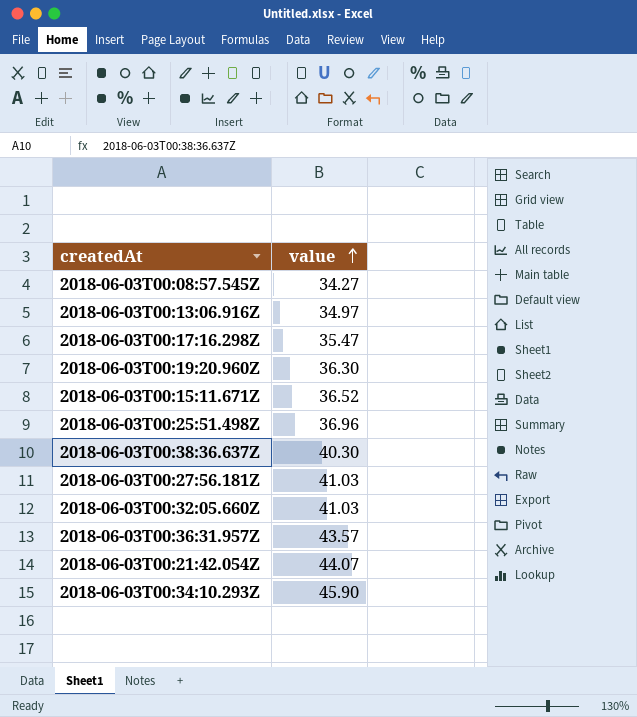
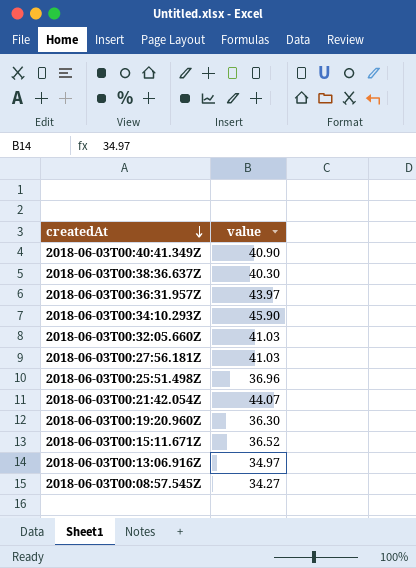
row order: value ascending -> createdAt descending
row 2018-06-03T00:17:16.298Z: 35.47 -> none
row 2018-06-03T00:40:41.349Z: none -> 40.90
2018-06-03T00:36:31.957Z | value: 43.57 -> 43.97

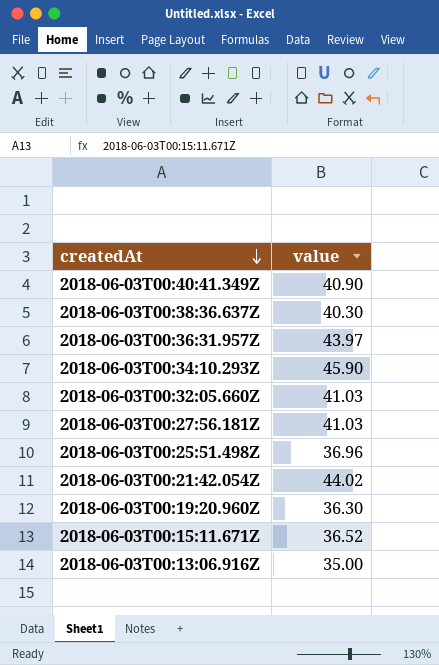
row 2018-06-03T00:08:57.545Z: 34.27 -> none
2018-06-03T00:21:42.054Z | value: 44.07 -> 44.02
2018-06-03T00:13:06.916Z | value: 34.97 -> 35.00

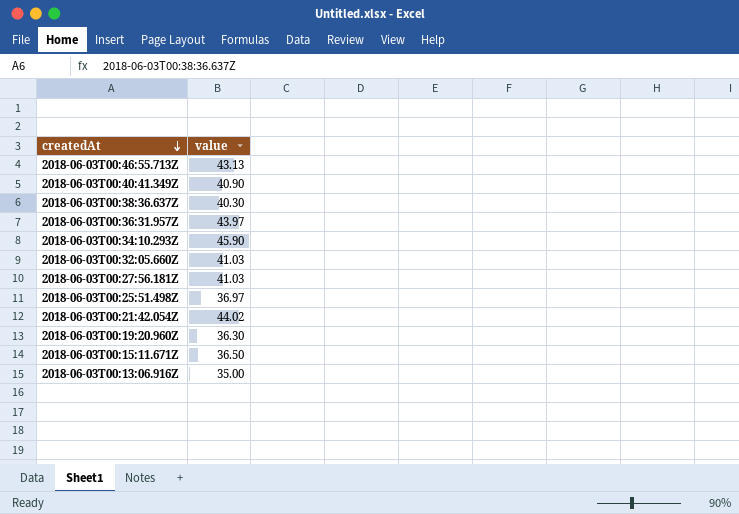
row 2018-06-03T00:46:55.713Z: none -> 43.13
2018-06-03T00:25:51.498Z | value: 36.96 -> 36.97
2018-06-03T00:15:11.671Z | value: 36.52 -> 36.50

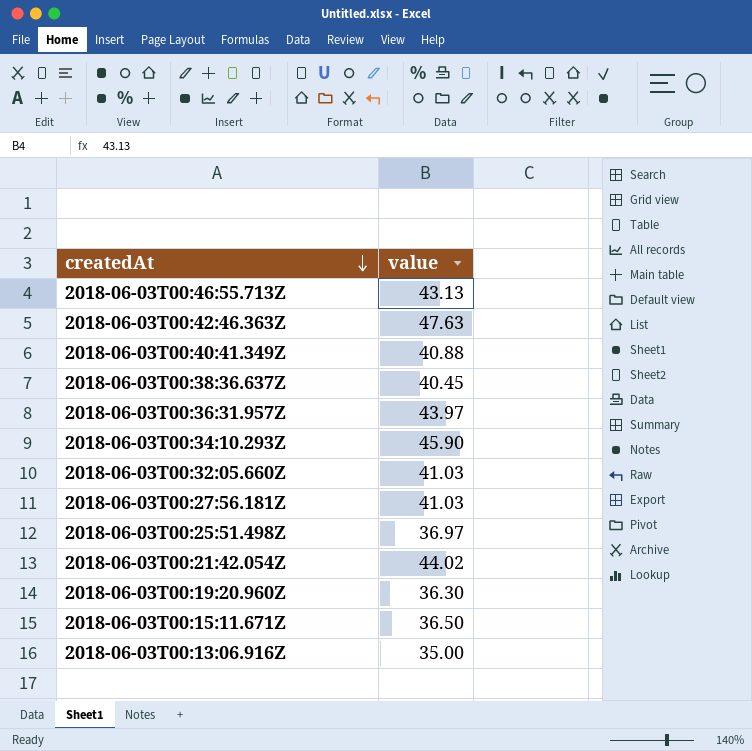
row 2018-06-03T00:42:46.363Z: none -> 47.63
2018-06-03T00:40:41.349Z | value: 40.90 -> 40.88
2018-06-03T00:38:36.637Z | value: 40.30 -> 40.45

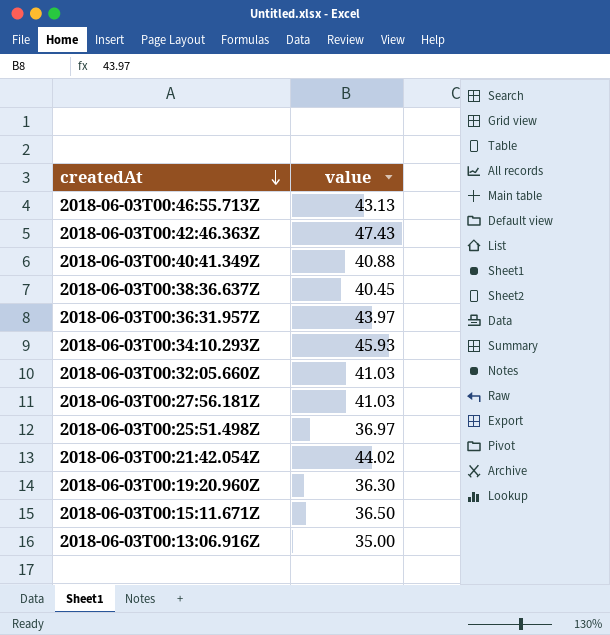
2018-06-03T00:42:46.363Z | value: 47.63 -> 47.43
2018-06-03T00:34:10.293Z | value: 45.90 -> 45.93

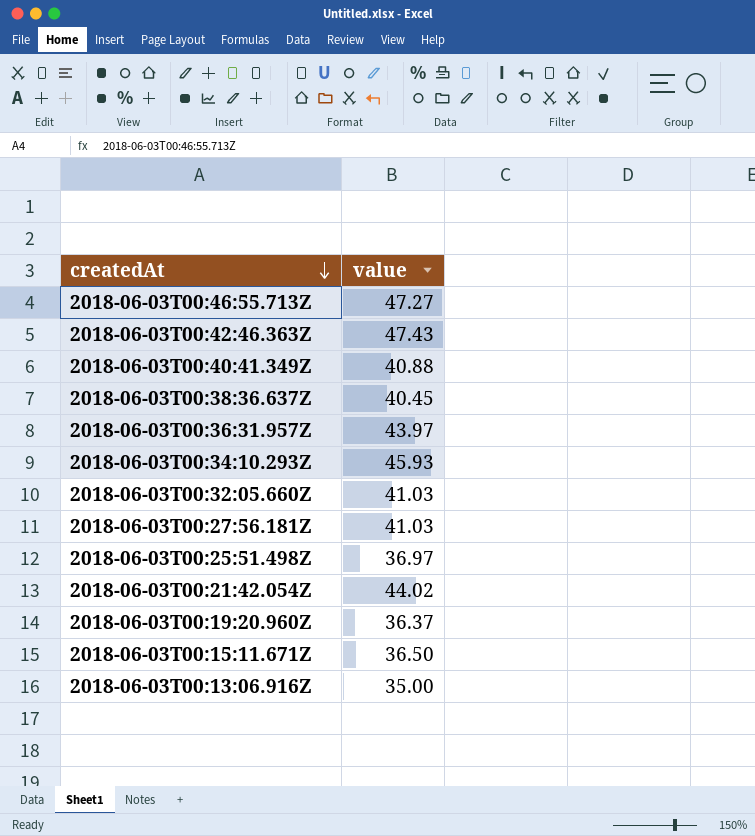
2018-06-03T00:46:55.713Z | value: 43.13 -> 47.27
2018-06-03T00:19:20.960Z | value: 36.30 -> 36.37

